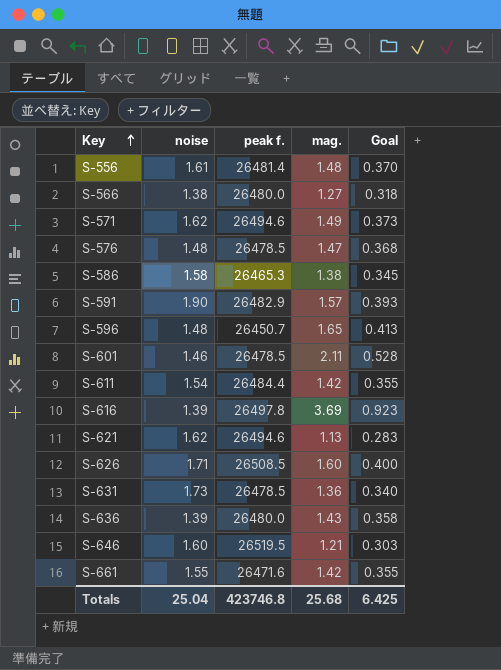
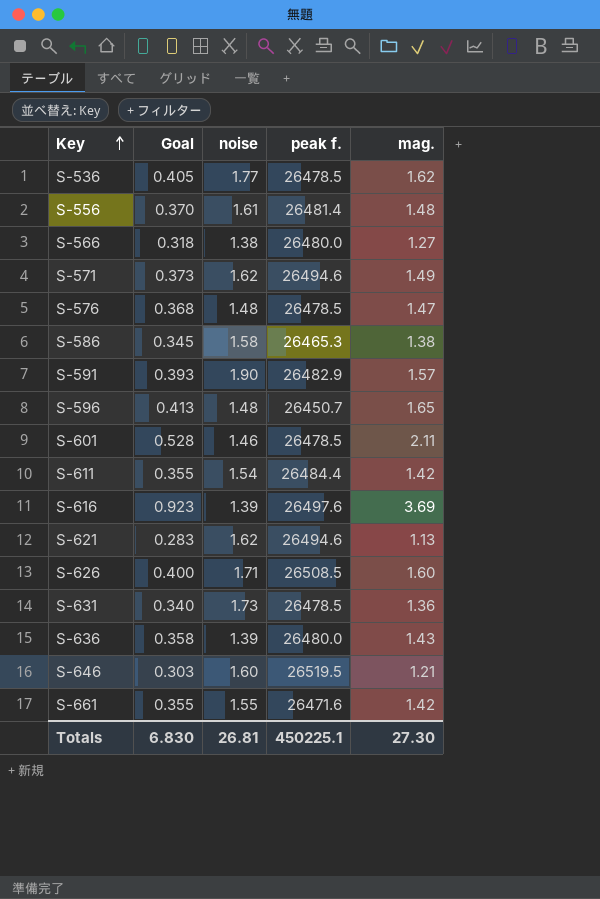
column Goal | position: 5 -> 2
row S-536: none -> 0.405 | 1.77 | 26478.5 | 1.62
S-616 | peak f.: 26497.8 -> 26497.6
Totals | Goal: 6.425 -> 6.830
Totals | noise: 25.04 -> 26.81
Totals | peak f.: 423746.8 -> 450225.1
Totals | mag.: 25.68 -> 27.30

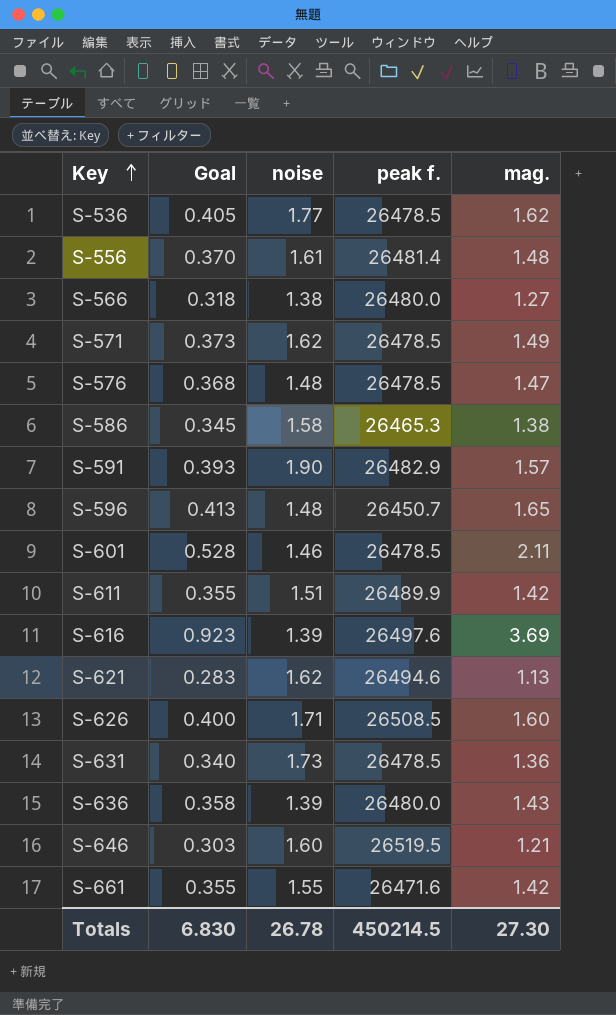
S-571 | peak f.: 26494.6 -> 26478.5
S-611 | noise: 1.54 -> 1.51
S-611 | peak f.: 26484.4 -> 26489.9
Totals | noise: 26.81 -> 26.78
Totals | peak f.: 450225.1 -> 450214.5

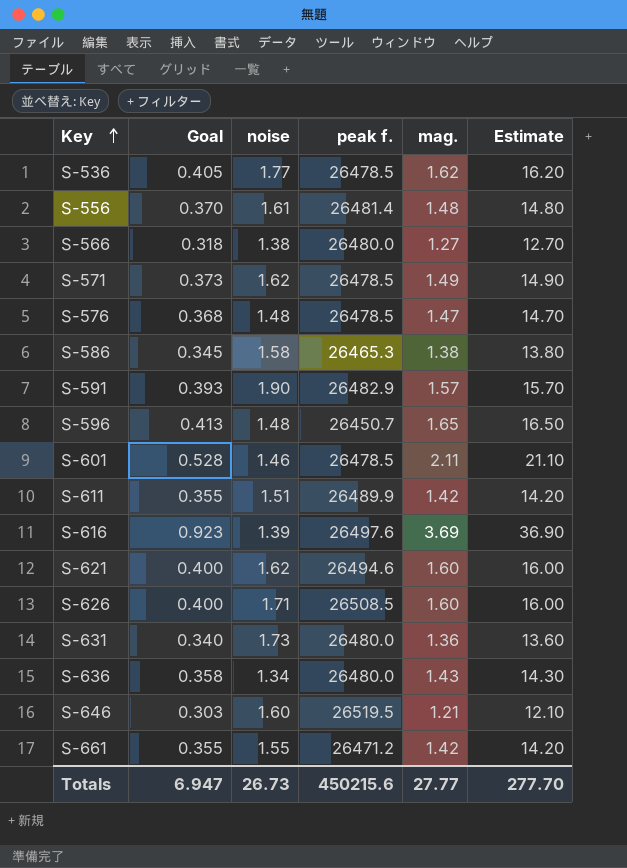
column Estimate | formula: none -> [mag.] * 10
S-621 | Goal: 0.283 -> 0.400
S-621 | mag.: 1.13 -> 1.60
S-631 | peak f.: 26478.5 -> 26480.0
S-636 | noise: 1.39 -> 1.34
S-661 | peak f.: 26471.6 -> 26471.2
Totals | Goal: 6.830 -> 6.947
Totals | noise: 26.78 -> 26.73
Totals | peak f.: 450214.5 -> 450215.6
Totals | mag.: 27.30 -> 27.77

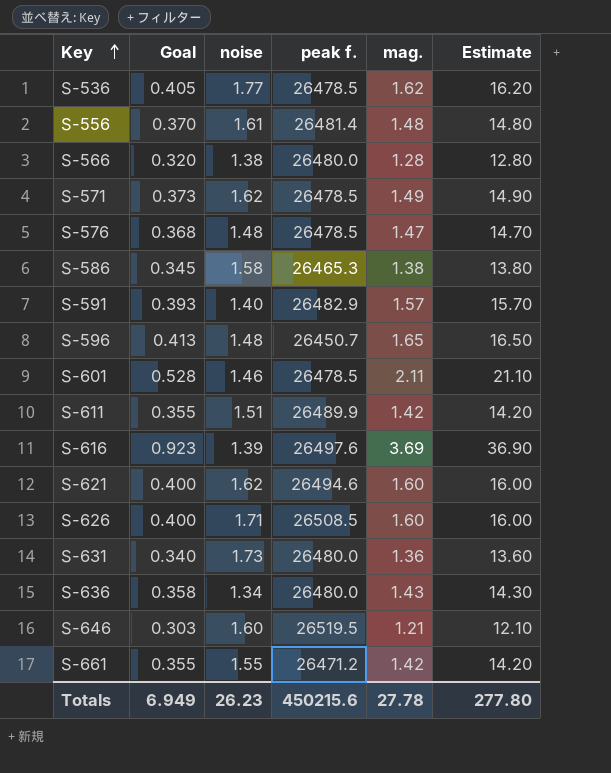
S-566 | Goal: 0.318 -> 0.320
S-566 | mag.: 1.27 -> 1.28
S-566 | Estimate: 12.70 -> 12.80
S-591 | noise: 1.90 -> 1.40
Totals | Goal: 6.947 -> 6.949
Totals | noise: 26.73 -> 26.23
Totals | mag.: 27.77 -> 27.78
Totals | Estimate: 277.70 -> 277.80

